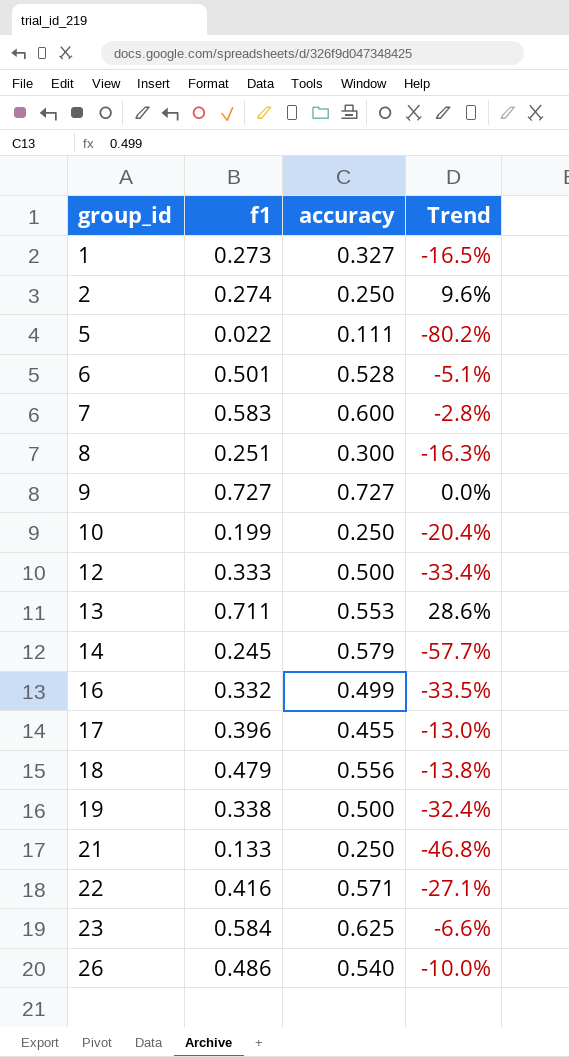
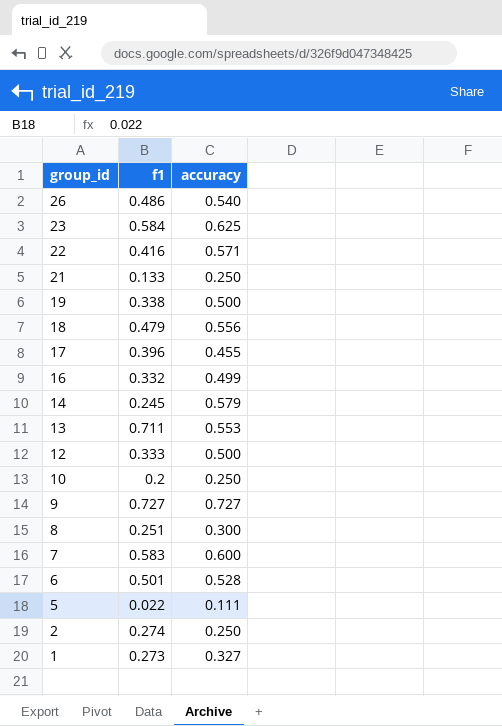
row order: group_id ascending -> group_id descending
column Trend | formula: ([f1] - [accuracy]) / [accuracy] -> none
10 | f1: 0.199 -> 0.2

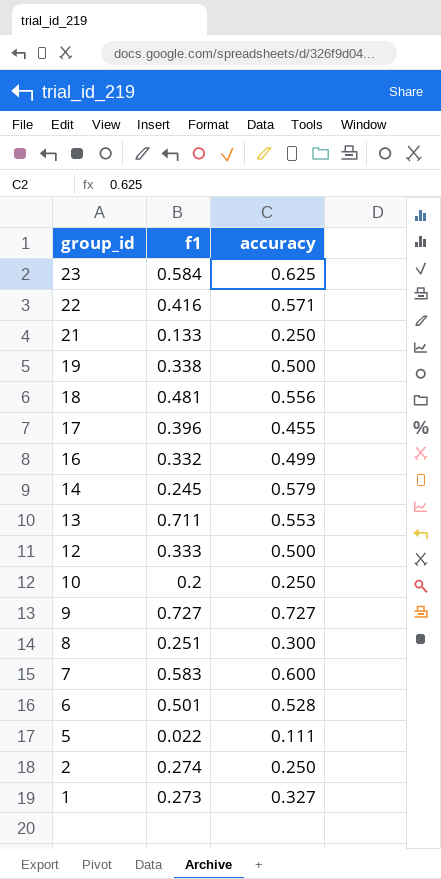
row 26: 0.486 | 0.540 -> none
18 | f1: 0.479 -> 0.481

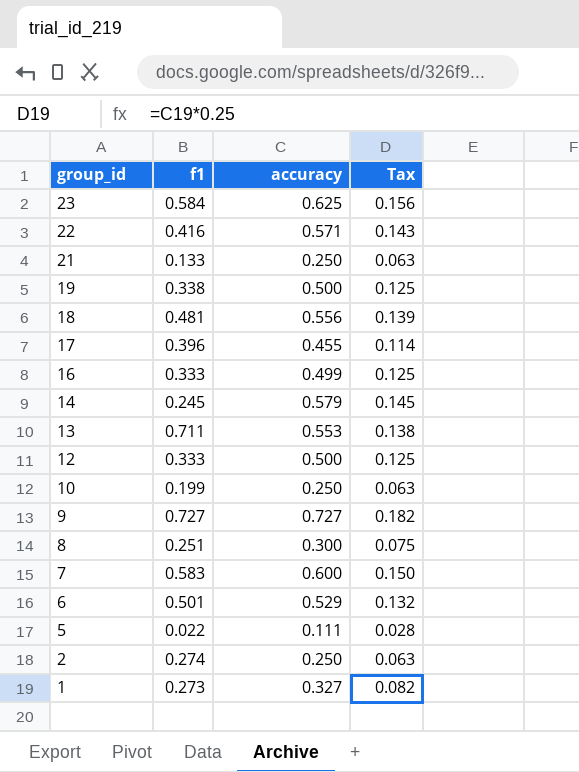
column Tax | formula: none -> [accuracy] * 0.25
16 | f1: 0.332 -> 0.333
10 | f1: 0.2 -> 0.199
6 | accuracy: 0.528 -> 0.529

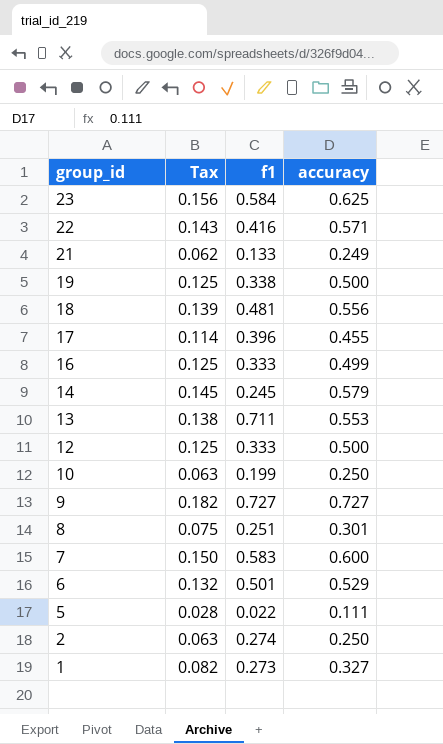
column Tax | position: 4 -> 2
21 | Tax: 0.063 -> 0.062
21 | accuracy: 0.250 -> 0.249
8 | accuracy: 0.300 -> 0.301

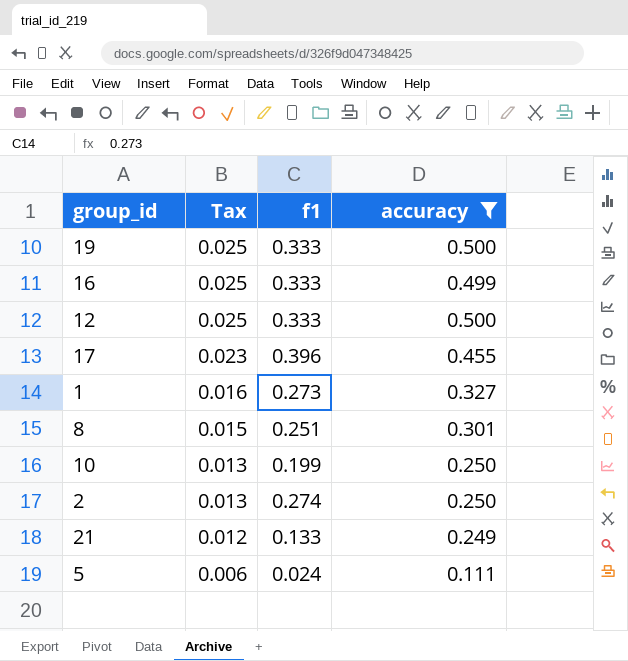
filter: none -> accuracy <= 0.500
row order: group_id descending -> Tax descending
column Tax | formula: [accuracy] * 0.25 -> [accuracy] * 0.05
19 | f1: 0.338 -> 0.333
5 | f1: 0.022 -> 0.024

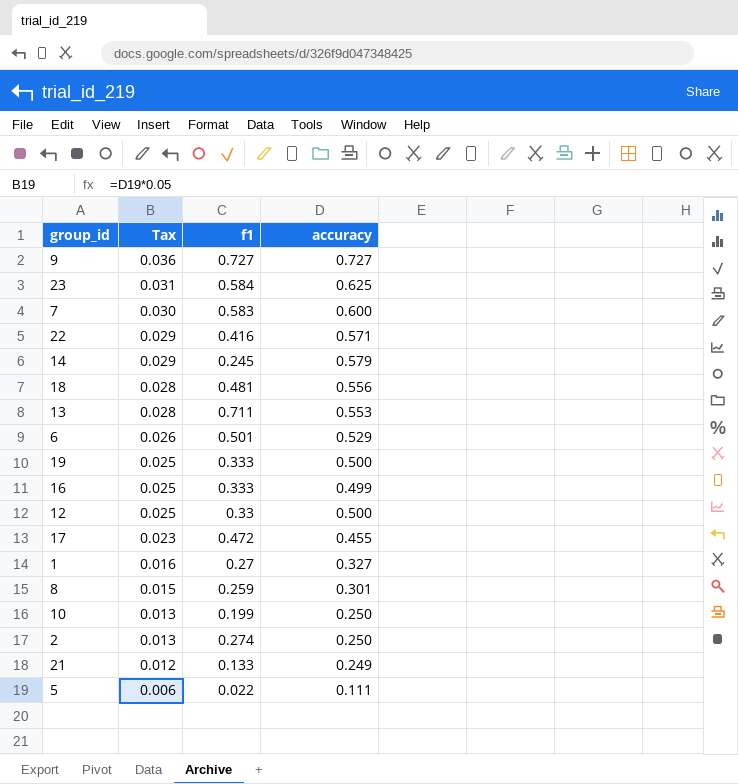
filter: accuracy <= 0.500 -> none
12 | f1: 0.333 -> 0.33
17 | f1: 0.396 -> 0.472
1 | f1: 0.273 -> 0.27
8 | f1: 0.251 -> 0.259
5 | f1: 0.024 -> 0.022

